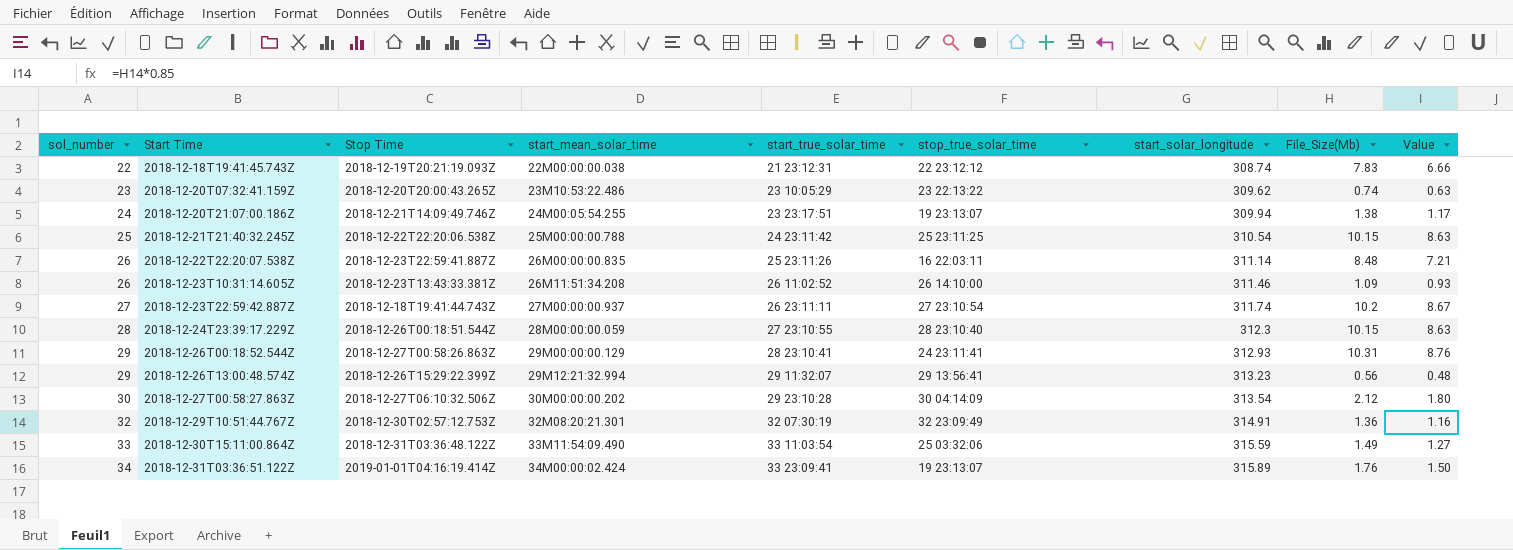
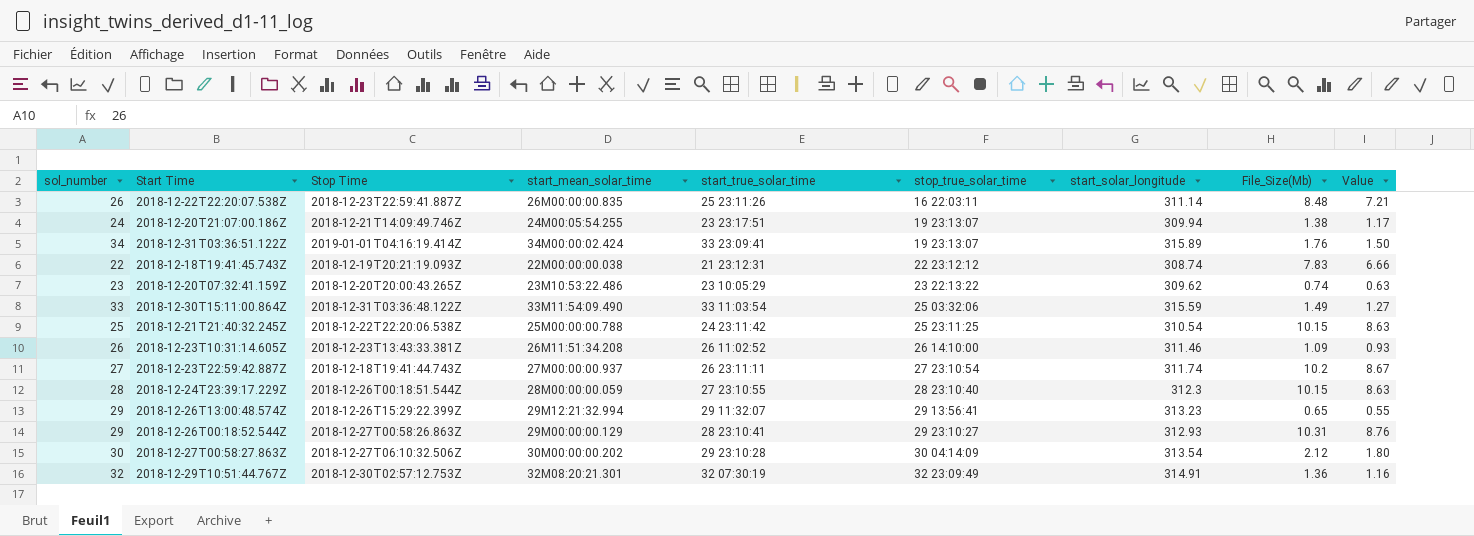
row order: sol_number ascending -> stop_true_solar_time ascending
2018-12-26T13:00:48.574Z | File_Size(Mb): 0.56 -> 0.65
2018-12-26T13:00:48.574Z | Value: 0.48 -> 0.55
2018-12-26T00:18:52.544Z | stop_true_solar_time: 24 23:11:41 -> 29 23:10:27

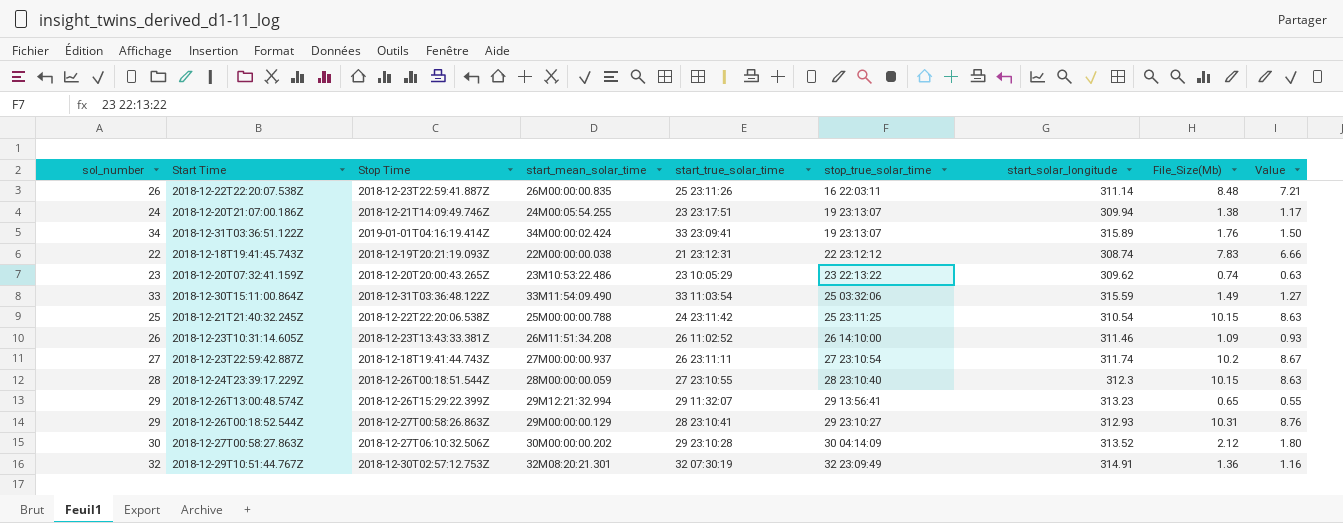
2018-12-27T00:58:27.863Z | start_solar_longitude: 313.54 -> 313.52

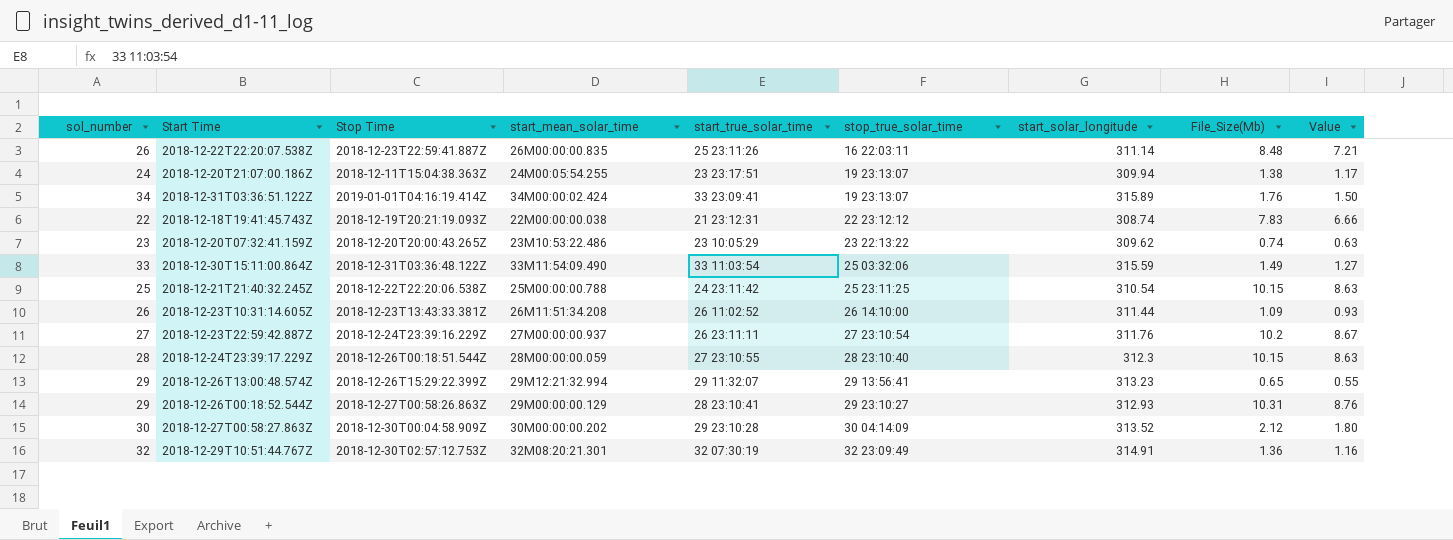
2018-12-20T21:07:00.186Z | Stop Time: 2018-12-21T14:09:49.746Z -> 2018-12-11T15:04:38.363Z
2018-12-23T10:31:14.605Z | start_solar_longitude: 311.46 -> 311.44
2018-12-23T22:59:42.887Z | Stop Time: 2018-12-18T19:41:44.743Z -> 2018-12-24T23:39:16.229Z
2018-12-23T22:59:42.887Z | start_solar_longitude: 311.74 -> 311.76
2018-12-27T00:58:27.863Z | Stop Time: 2018-12-27T06:10:32.506Z -> 2018-12-30T00:04:58.909Z

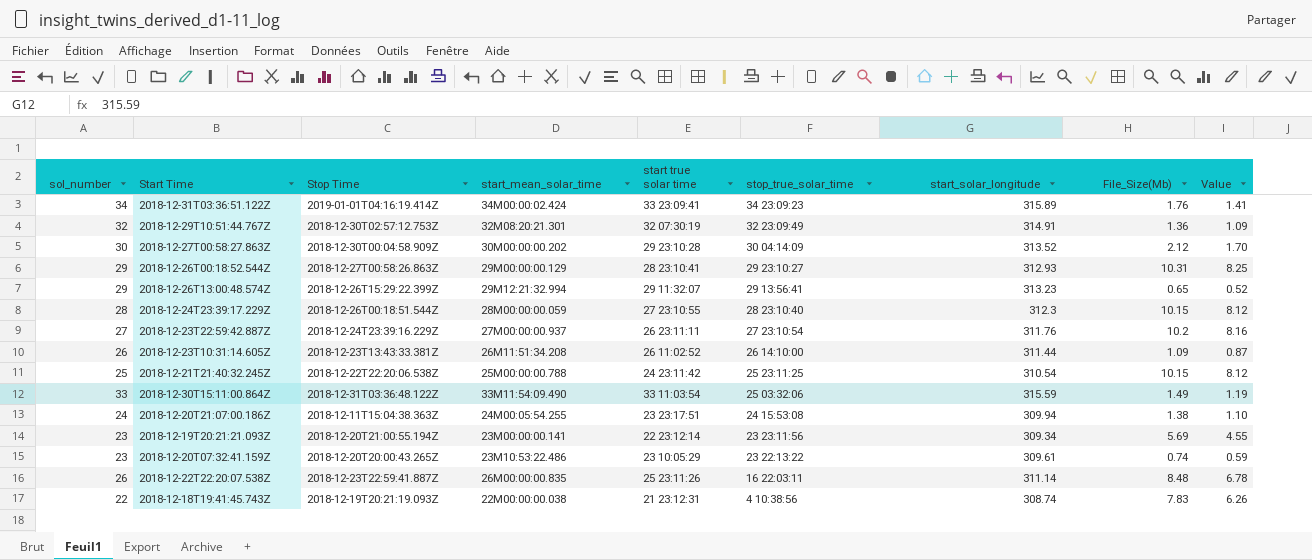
row order: stop_true_solar_time ascending -> stop_true_solar_time descending
column name: start_true_solar_time -> start true solar time
column Value | formula: [File_Size(Mb)] * 0.85 -> [File_Size(Mb)] * 0.8
2018-12-31T03:36:51.122Z | stop_true_solar_time: 19 23:13:07 -> 34 23:09:23
2018-12-20T21:07:00.186Z | stop_true_solar_time: 19 23:13:07 -> 24 15:53:08
row 2018-12-19T20:21:21.093Z: none -> 23 | 2018-12-20T21:00:55.194Z | 23M00:00:00.141 | 22 23:12:14 | 23 23:11:56 | 309.34 | 5.69 | 4.55
2018-12-20T07:32:41.159Z | start_solar_longitude: 309.62 -> 309.61
2018-12-18T19:41:45.743Z | stop_true_solar_time: 22 23:12:12 -> 4 10:38:56

